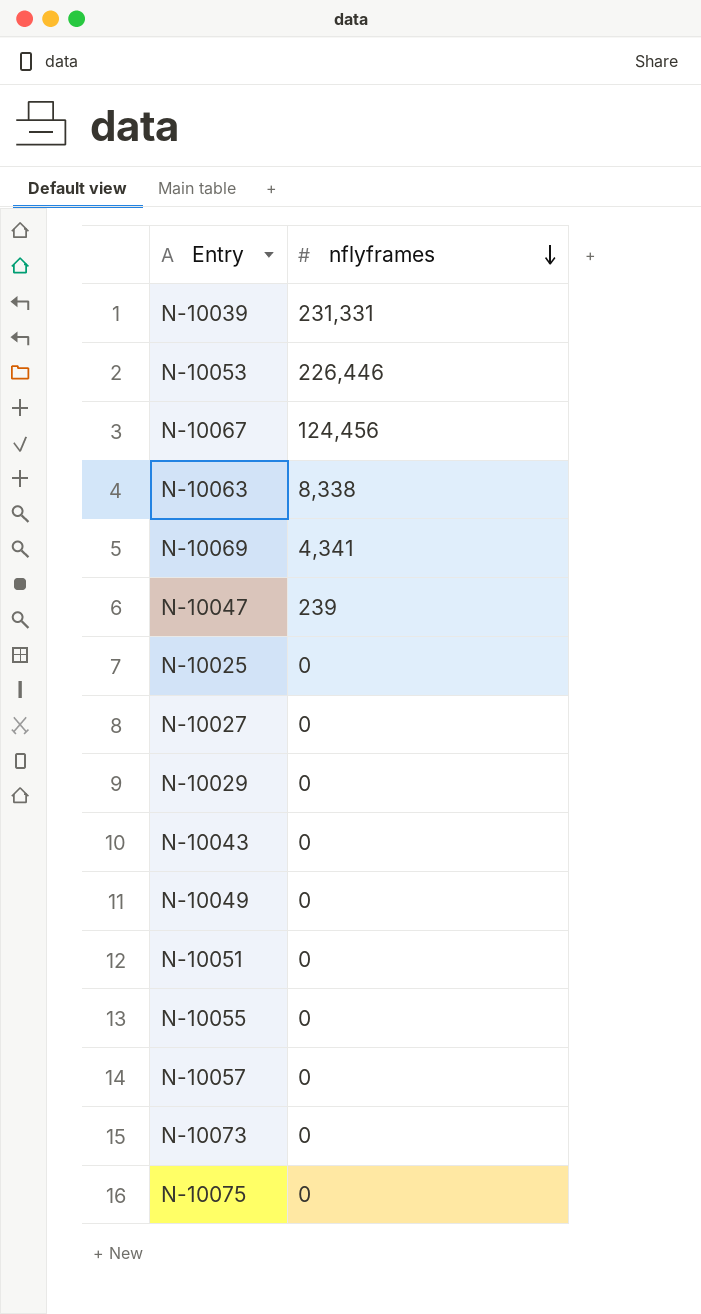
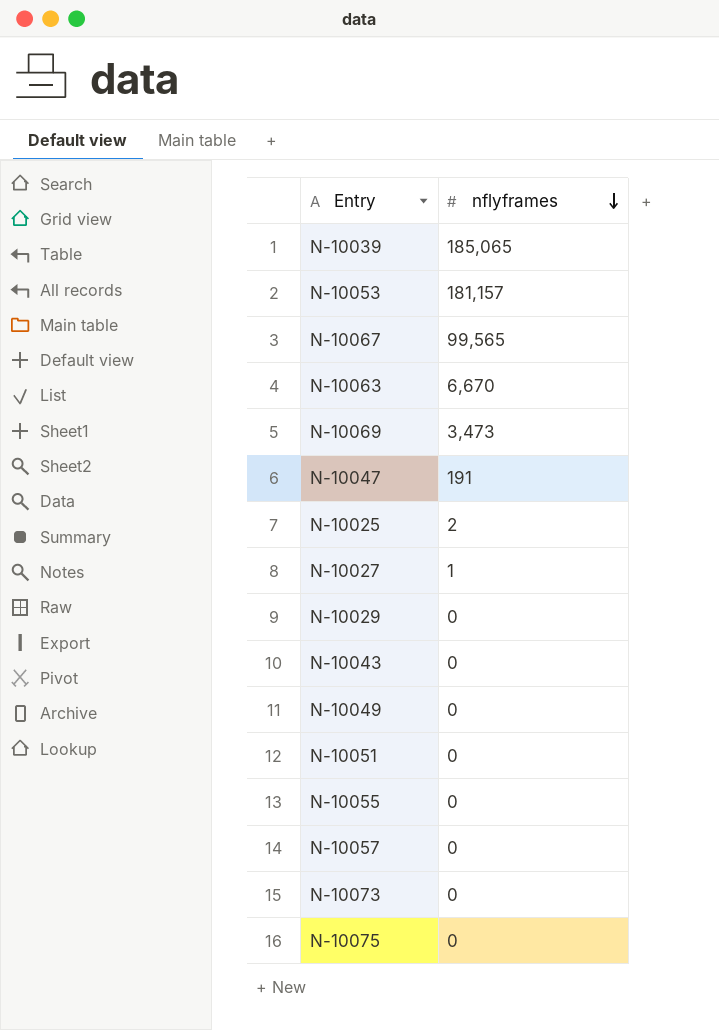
N-10039 | nflyframes: 231,331 -> 185,065
N-10053 | nflyframes: 226,446 -> 181,157
N-10067 | nflyframes: 124,456 -> 99,565
N-10063 | nflyframes: 8,338 -> 6,670
N-10069 | nflyframes: 4,341 -> 3,473
N-10047 | nflyframes: 239 -> 191
N-10025 | nflyframes: 0 -> 2
N-10027 | nflyframes: 0 -> 1

